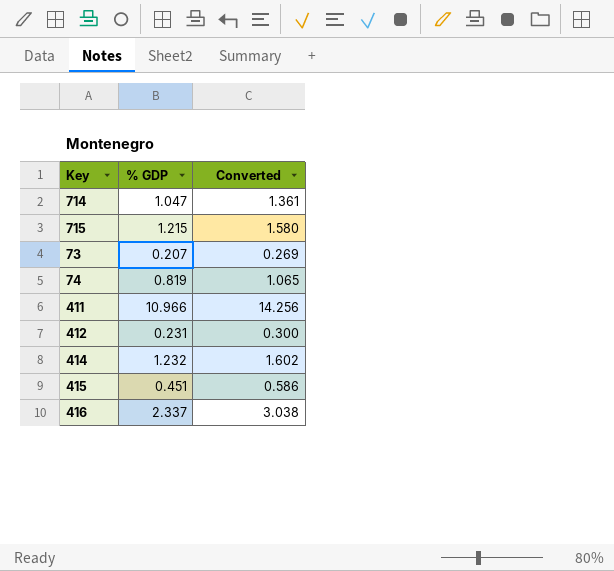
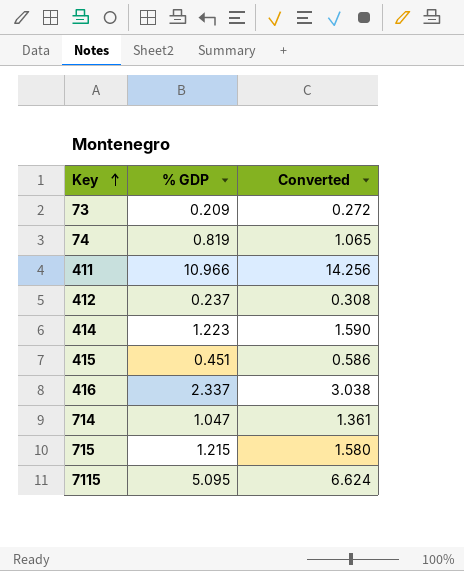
row order: none -> Key ascending
73 | % GDP: 0.207 -> 0.209
73 | Converted: 0.269 -> 0.272
412 | % GDP: 0.231 -> 0.237
412 | Converted: 0.300 -> 0.308
414 | % GDP: 1.232 -> 1.223
414 | Converted: 1.602 -> 1.590
row 7115: none -> 5.095 | 6.624

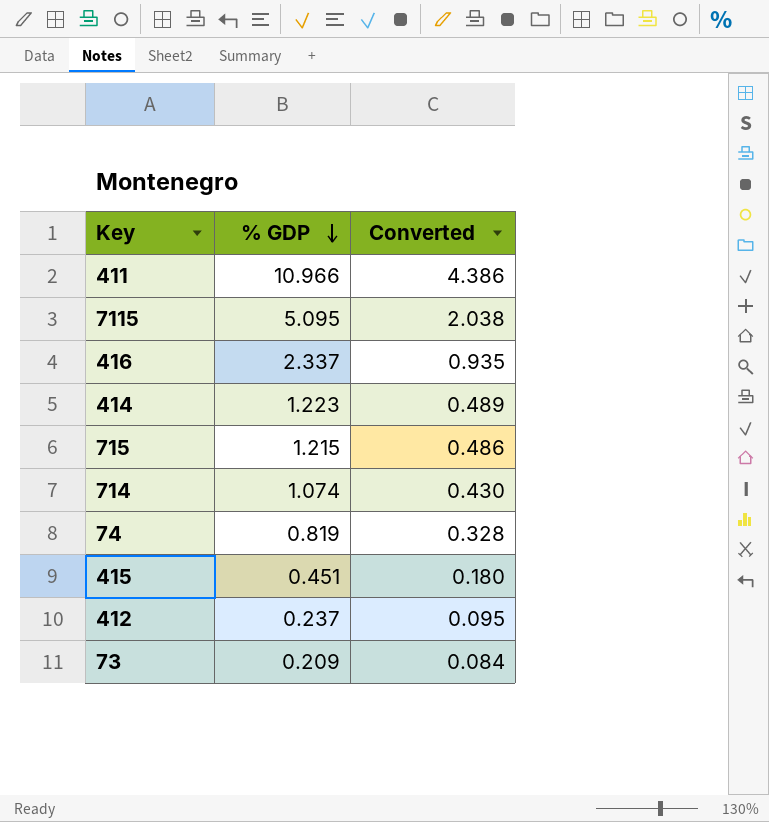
row order: Key ascending -> % GDP descending
column Converted | formula: [% GDP] * 1.3 -> [% GDP] * 0.4
714 | % GDP: 1.047 -> 1.074

